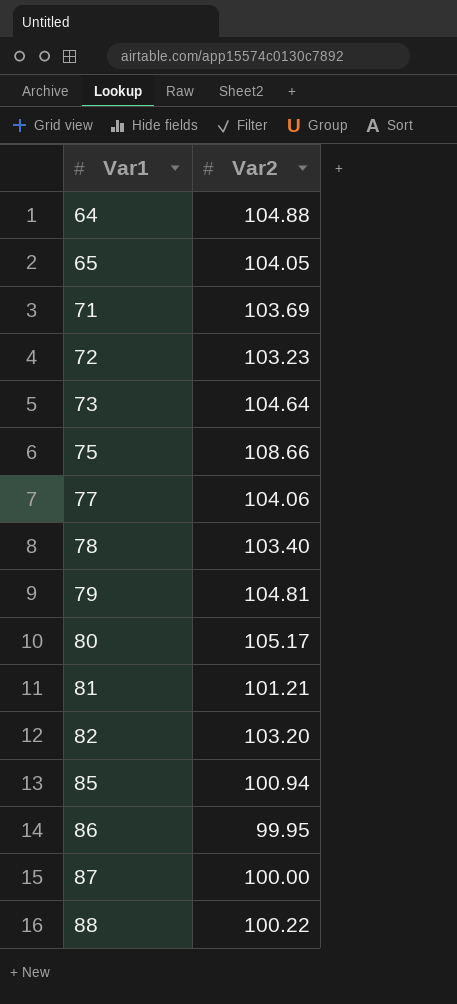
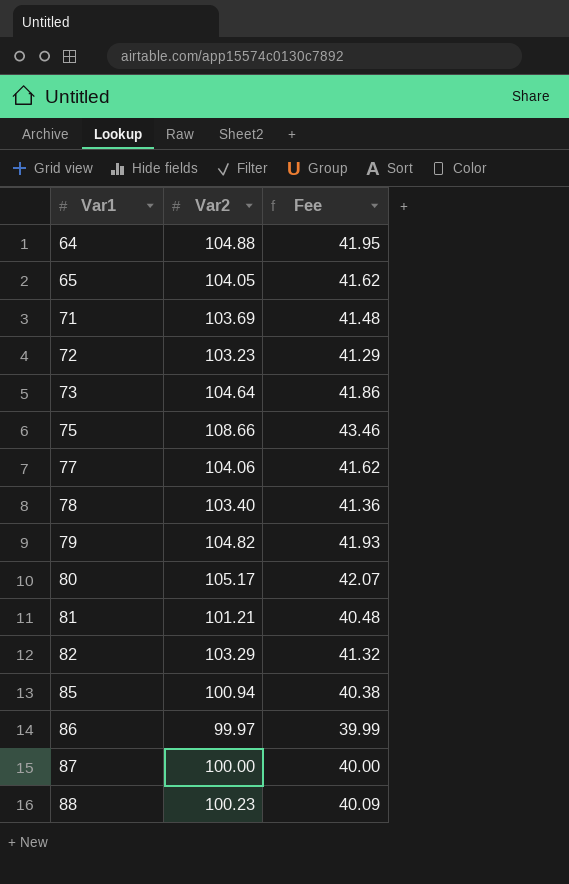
column Fee | formula: none -> [Var2] * 0.4
79 | Var2: 104.81 -> 104.82
82 | Var2: 103.20 -> 103.29
86 | Var2: 99.95 -> 99.97
88 | Var2: 100.22 -> 100.23

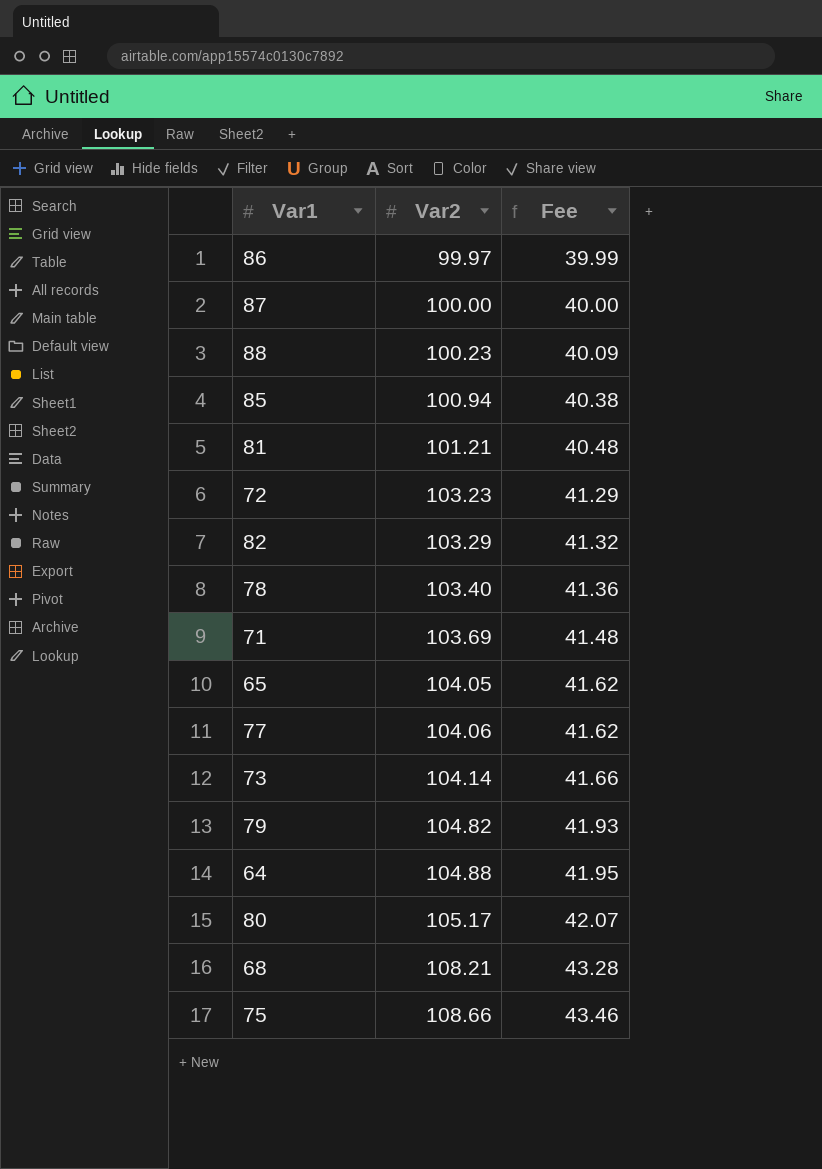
row order: Var1 ascending -> Var2 ascending
73 | Var2: 104.64 -> 104.14
73 | Fee: 41.86 -> 41.66
row 68: none -> 108.21 | 43.28

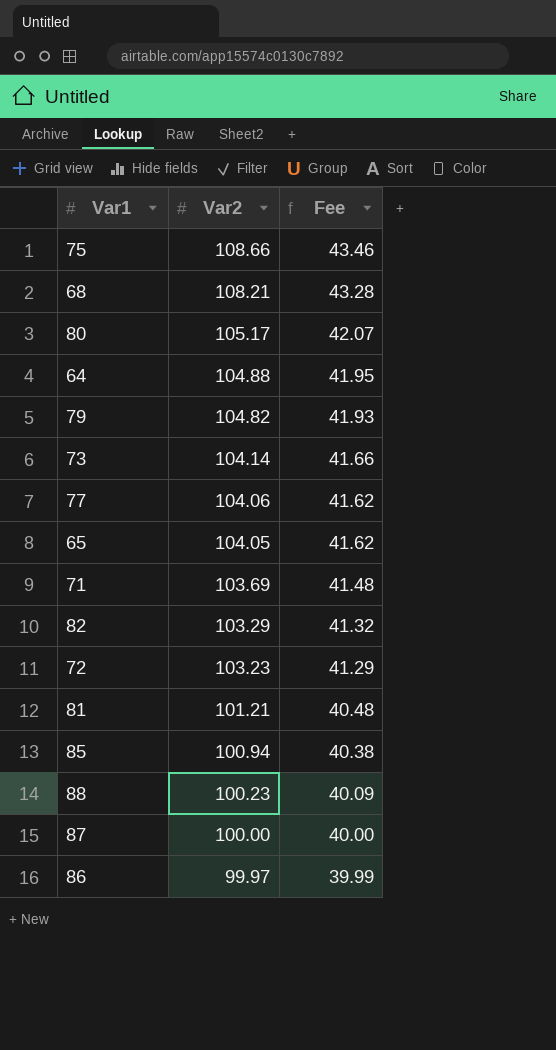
row order: Var2 ascending -> Var2 descending
row 78: 103.40 | 41.36 -> none

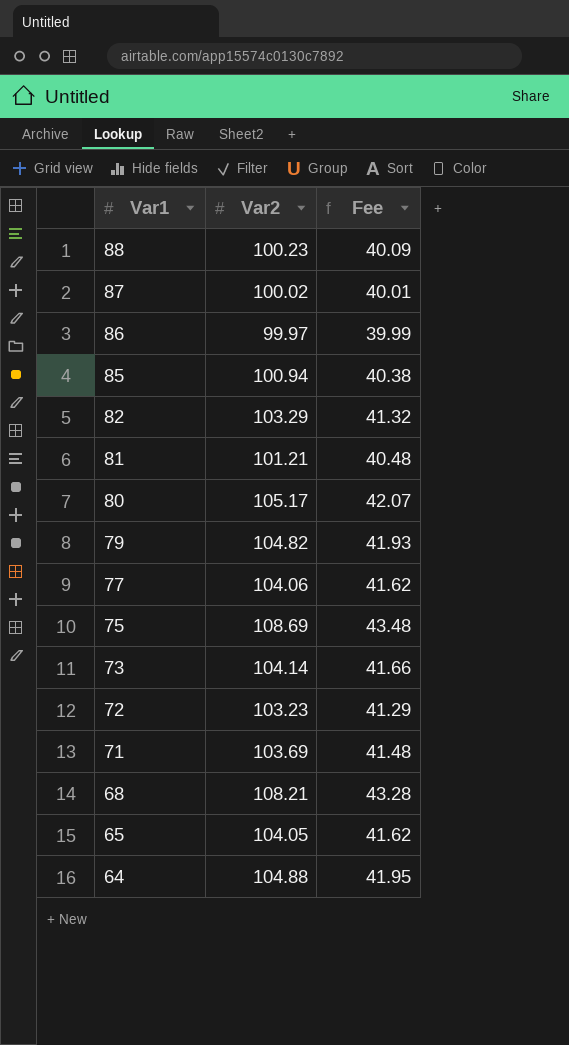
row order: Var2 descending -> Var1 descending
87 | Var2: 100.00 -> 100.02
87 | Fee: 40.00 -> 40.01
75 | Var2: 108.66 -> 108.69
75 | Fee: 43.46 -> 43.48

